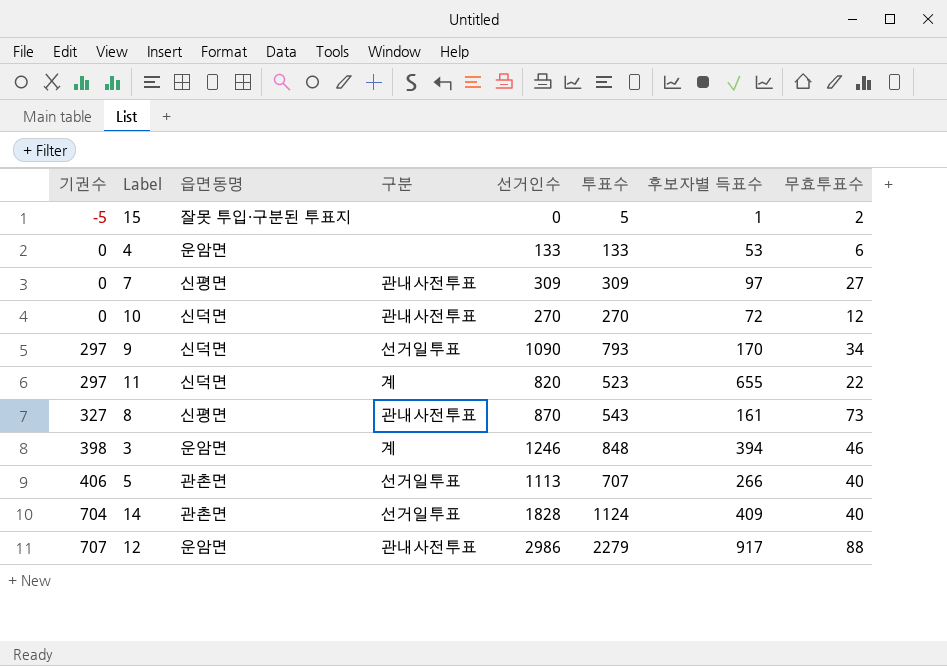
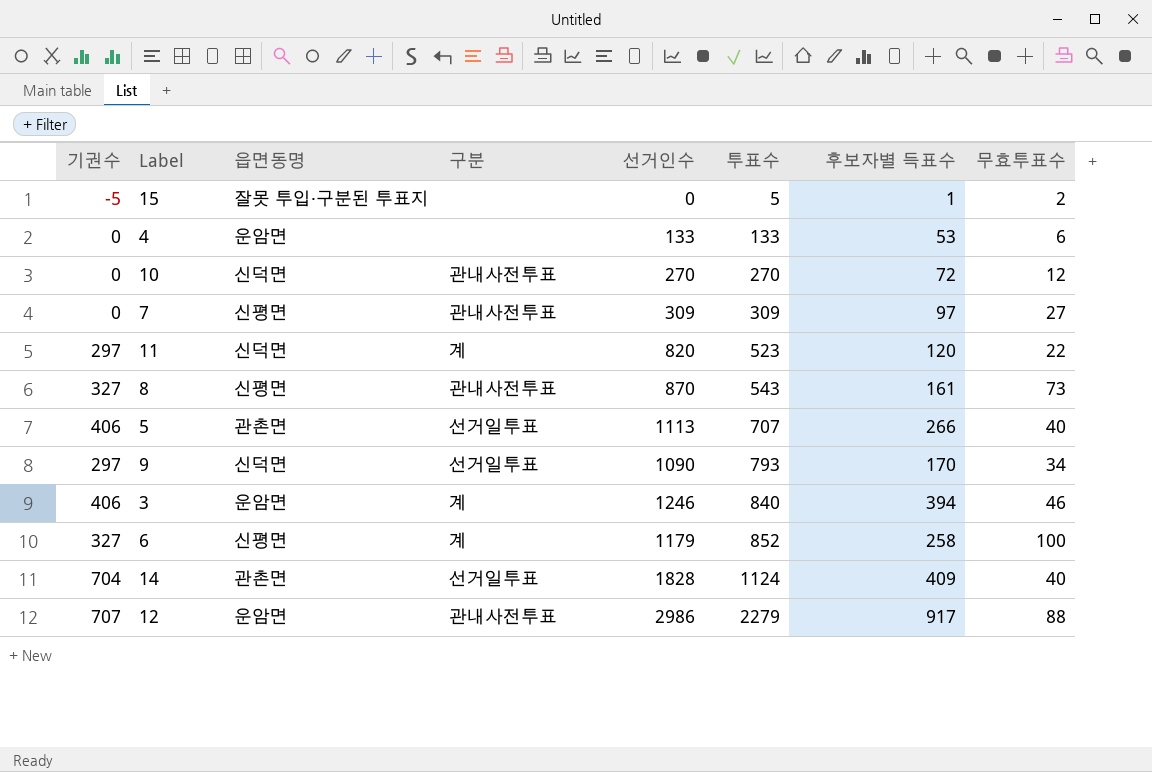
row order: 기권수 ascending -> 투표수 ascending
11 | 후보자별 득표수: 655 -> 120
3 | 기권수: 398 -> 406
3 | 투표수: 848 -> 840
row 6: none -> 327 | 신평면 | 계 | 1179 | 852 | 258 | 100

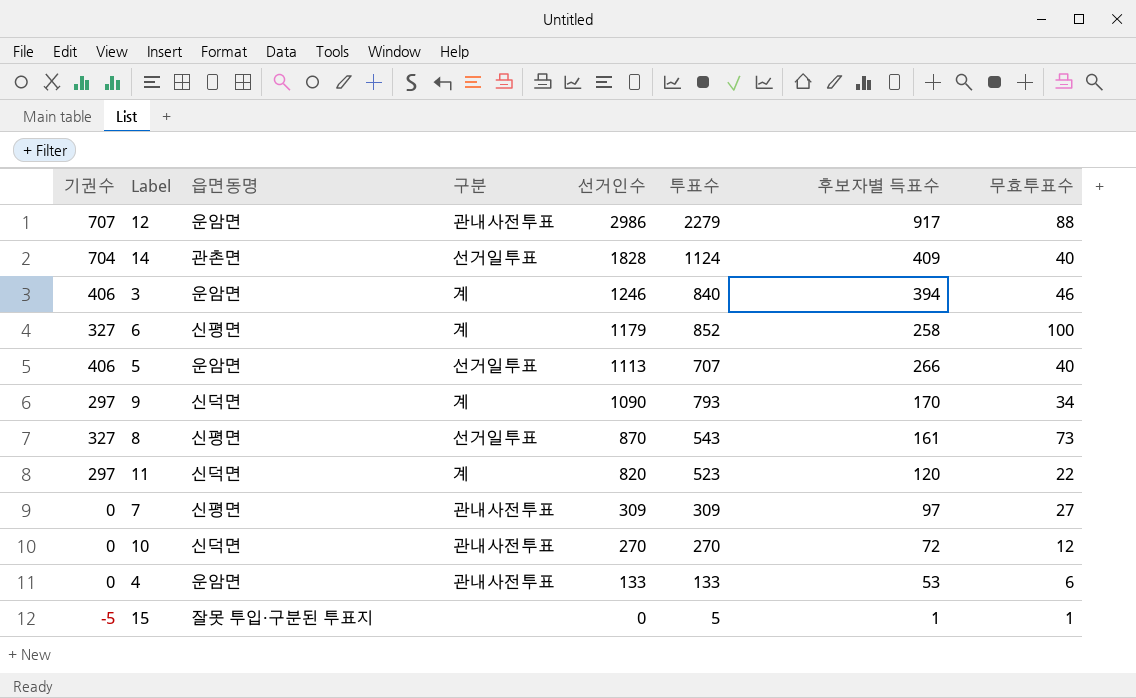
row order: 투표수 ascending -> 선거인수 descending
5 | 읍면동명: 관촌면 -> 운암면
9 | 구분: 선거일투표 -> 계
8 | 구분: 관내사전투표 -> 선거일투표
4 | 구분: none -> 관내사전투표
15 | 무효투표수: 2 -> 1

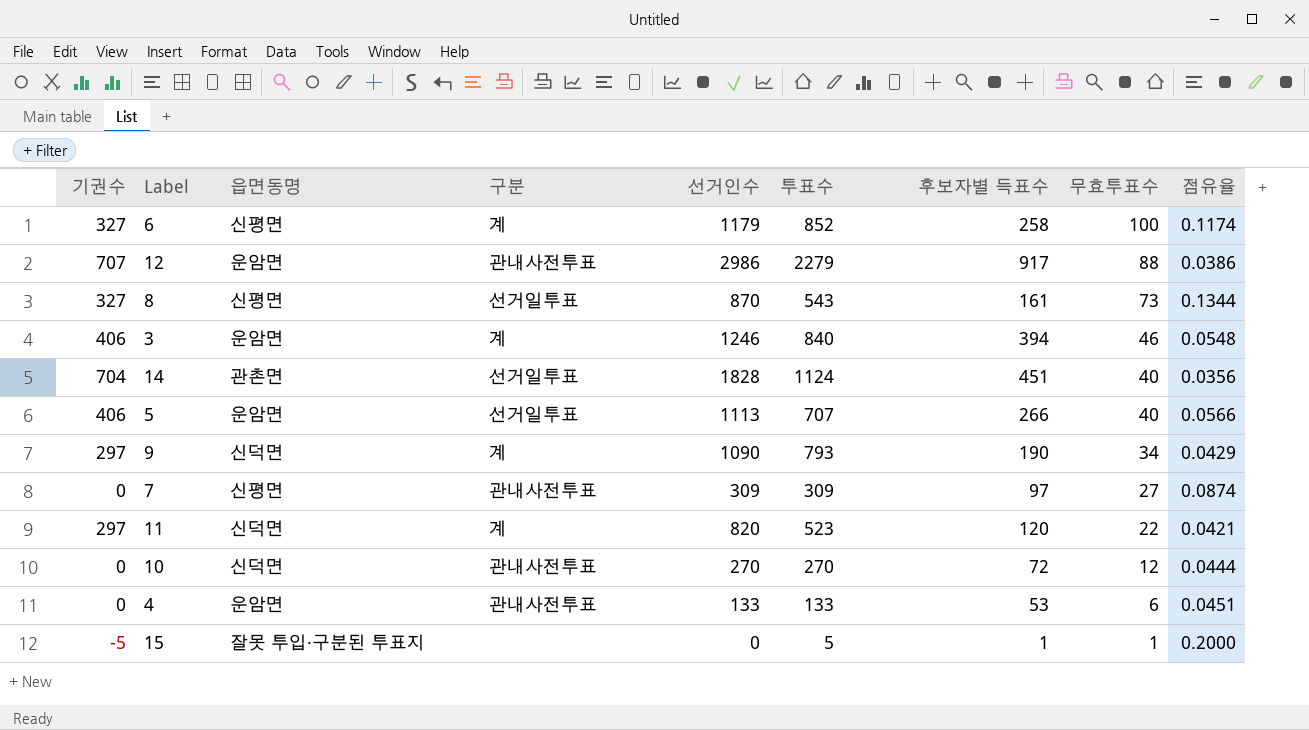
row order: 선거인수 descending -> 무효투표수 descending
column 점유율 | formula: none -> [무효투표수] / [투표수]
14 | 후보자별 득표수: 409 -> 451
9 | 후보자별 득표수: 170 -> 190

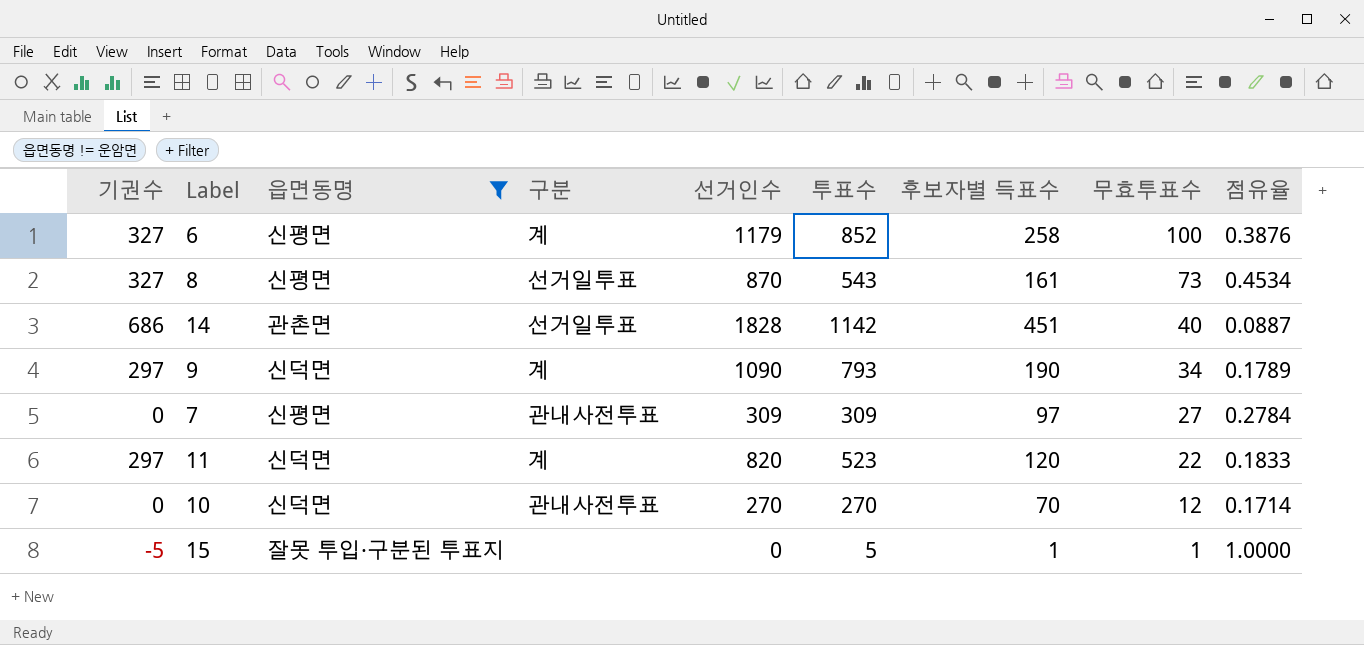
filter: none -> 읍면동명 != 운암면
column 점유율 | formula: [무효투표수] / [투표수] -> [무효투표수] / [후보자별 득표수]
14 | 기권수: 704 -> 686
14 | 투표수: 1124 -> 1142
10 | 후보자별 득표수: 72 -> 70

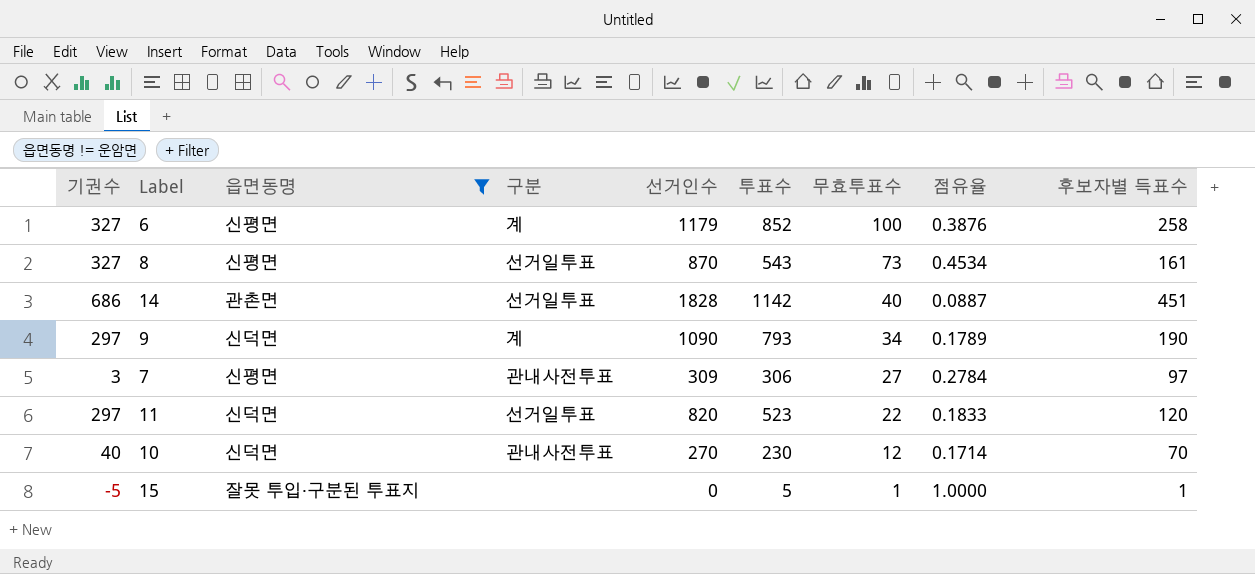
column 후보자별 득표수 | position: 7 -> 9
7 | 기권수: 0 -> 3
7 | 투표수: 309 -> 306
11 | 구분: 계 -> 선거일투표
10 | 기권수: 0 -> 40
10 | 투표수: 270 -> 230

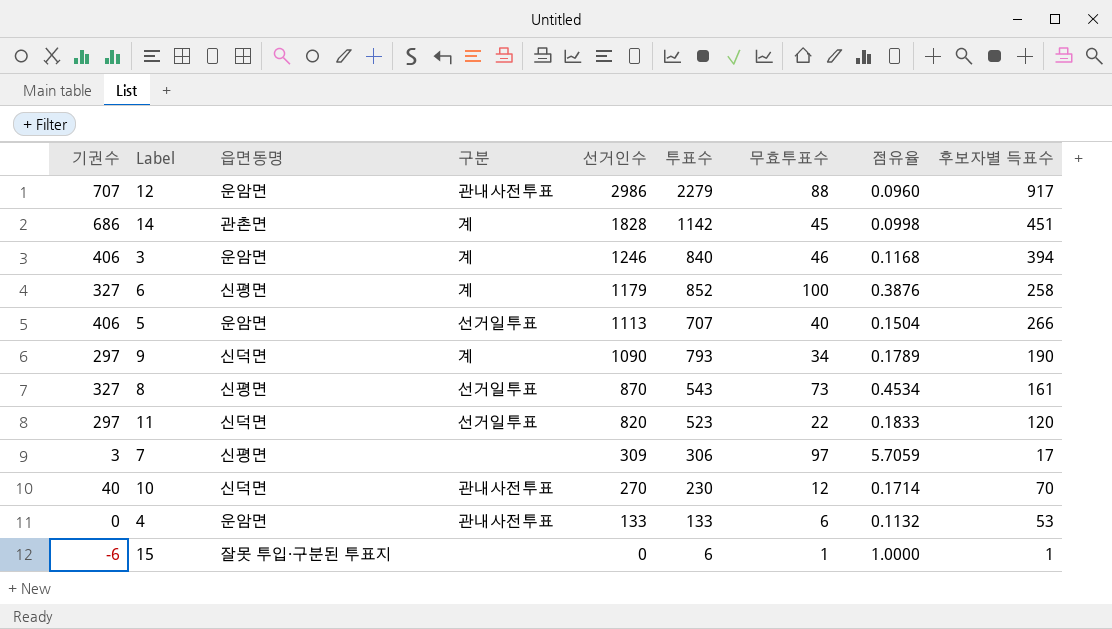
filter: 읍면동명 != 운암면 -> none
row order: 무효투표수 descending -> 선거인수 descending
14 | 구분: 선거일투표 -> 계
14 | 무효투표수: 40 -> 45
14 | 점유율: 0.0887 -> 0.0998
7 | 구분: 관내사전투표 -> none
7 | 무효투표수: 27 -> 97
7 | 점유율: 0.2784 -> 5.7059
7 | 후보자별 득표수: 97 -> 17
15 | 기권수: -5 -> -6
15 | 투표수: 5 -> 6

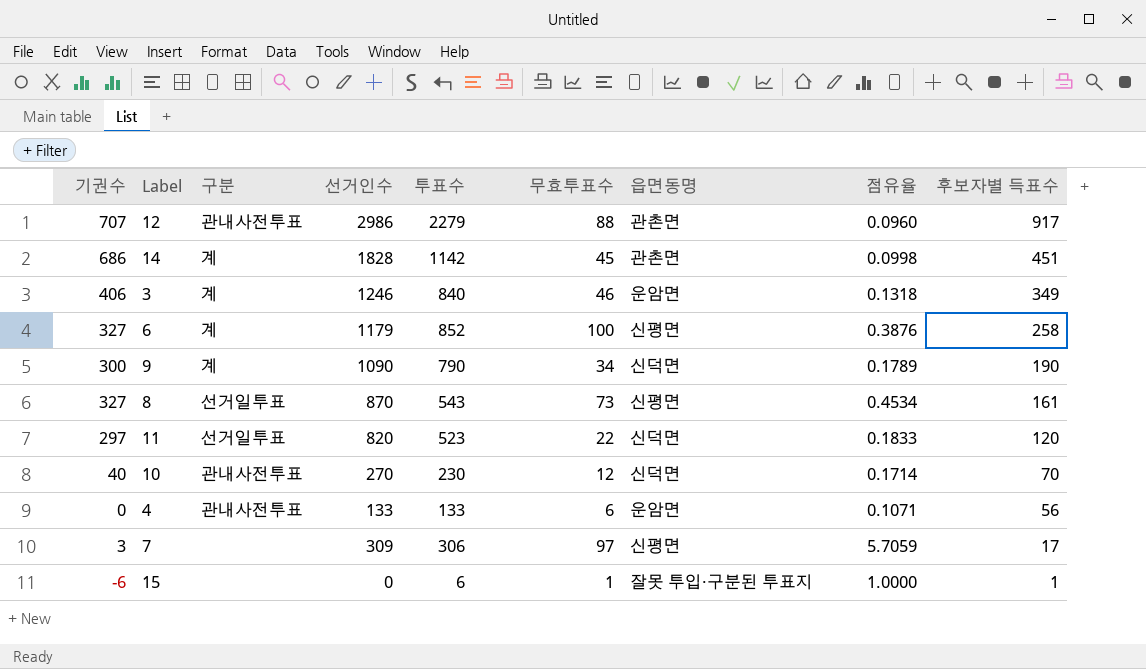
row order: 선거인수 descending -> 후보자별 득표수 descending
column 읍면동명 | position: 3 -> 7
row 5: 406 | 운암면 | 선거일투표 | 1113 | 707 | 40 | 0.1504 | 266 -> none
12 | 읍면동명: 운암면 -> 관촌면
3 | 점유율: 0.1168 -> 0.1318
3 | 후보자별 득표수: 394 -> 349
9 | 기권수: 297 -> 300
9 | 투표수: 793 -> 790
4 | 점유율: 0.1132 -> 0.1071
4 | 후보자별 득표수: 53 -> 56

